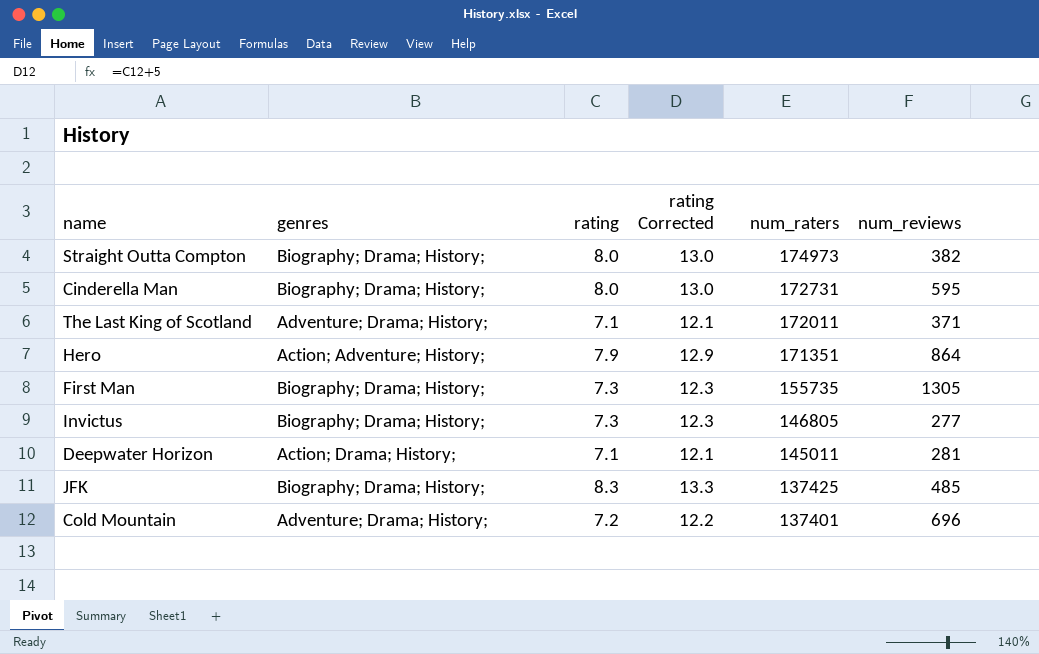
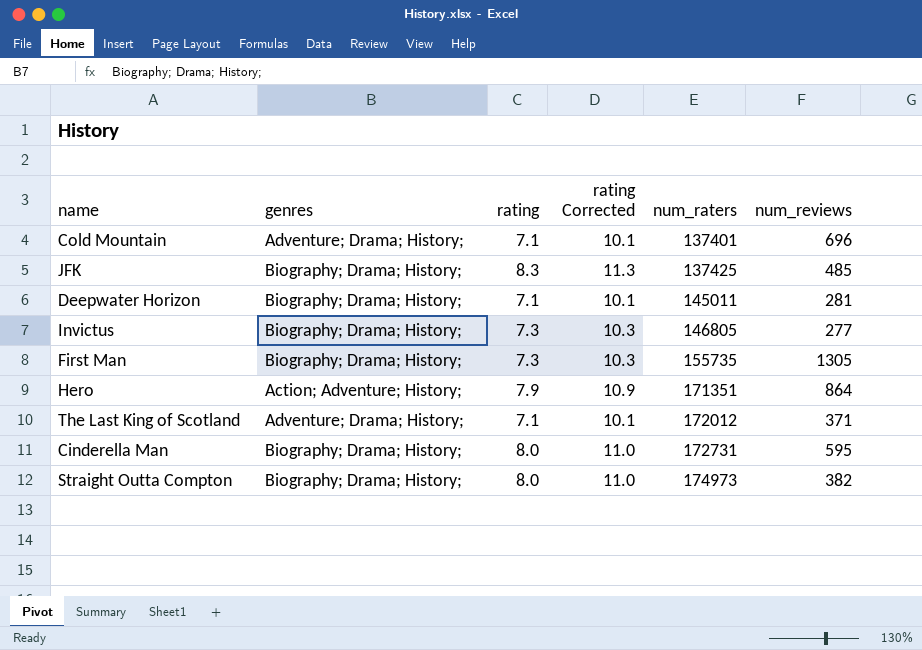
row order: num_raters descending -> num_raters ascending
column rating Corrected | formula: [rating] + 5 -> [rating] + 3
Cold Mountain | rating: 7.2 -> 7.1
Deepwater Horizon | genres: Action; Drama; History; -> Biography; Drama; History;
The Last King of Scotland | num_raters: 172011 -> 172012

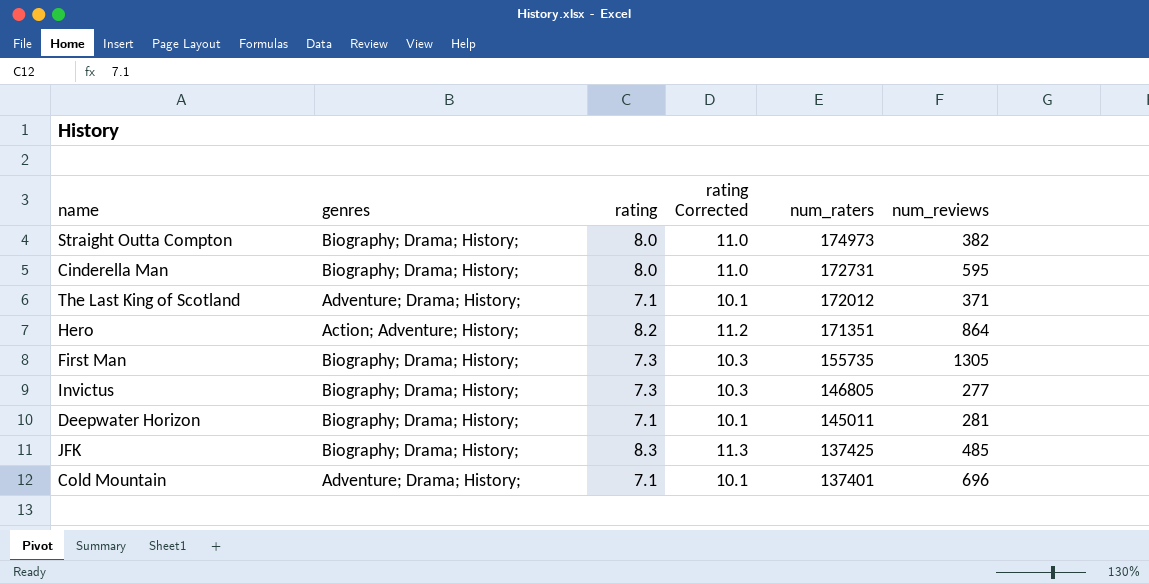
row order: num_raters ascending -> num_raters descending
Hero | rating: 7.9 -> 8.2
Hero | rating Corrected: 10.9 -> 11.2

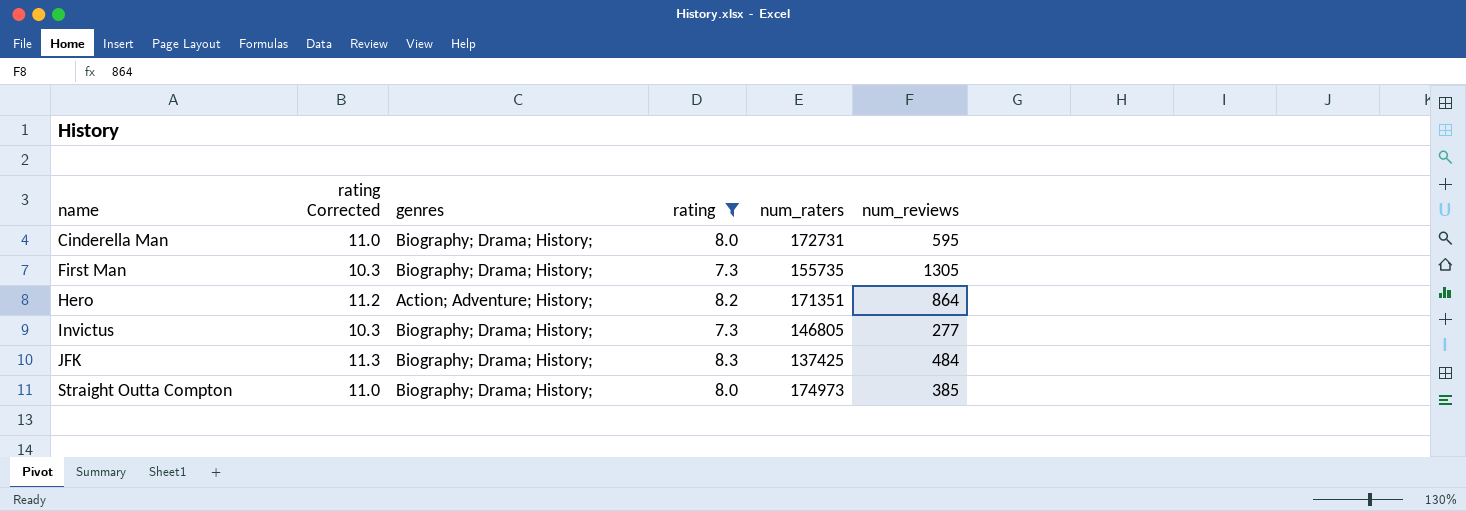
filter: none -> rating != 7.1
row order: num_raters descending -> name ascending
column rating Corrected | position: 4 -> 2
JFK | num_reviews: 485 -> 484
Straight Outta Compton | num_reviews: 382 -> 385

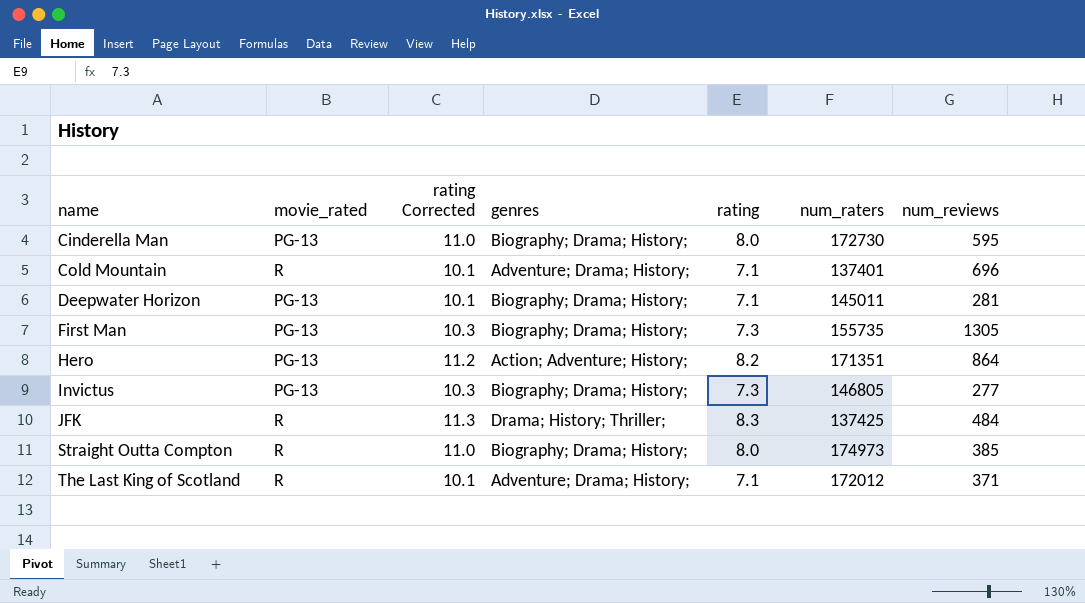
filter: rating != 7.1 -> none
column movie_rated | position: none -> 2
Cinderella Man | num_raters: 172731 -> 172730
JFK | genres: Biography; Drama; History; -> Drama; History; Thriller;

